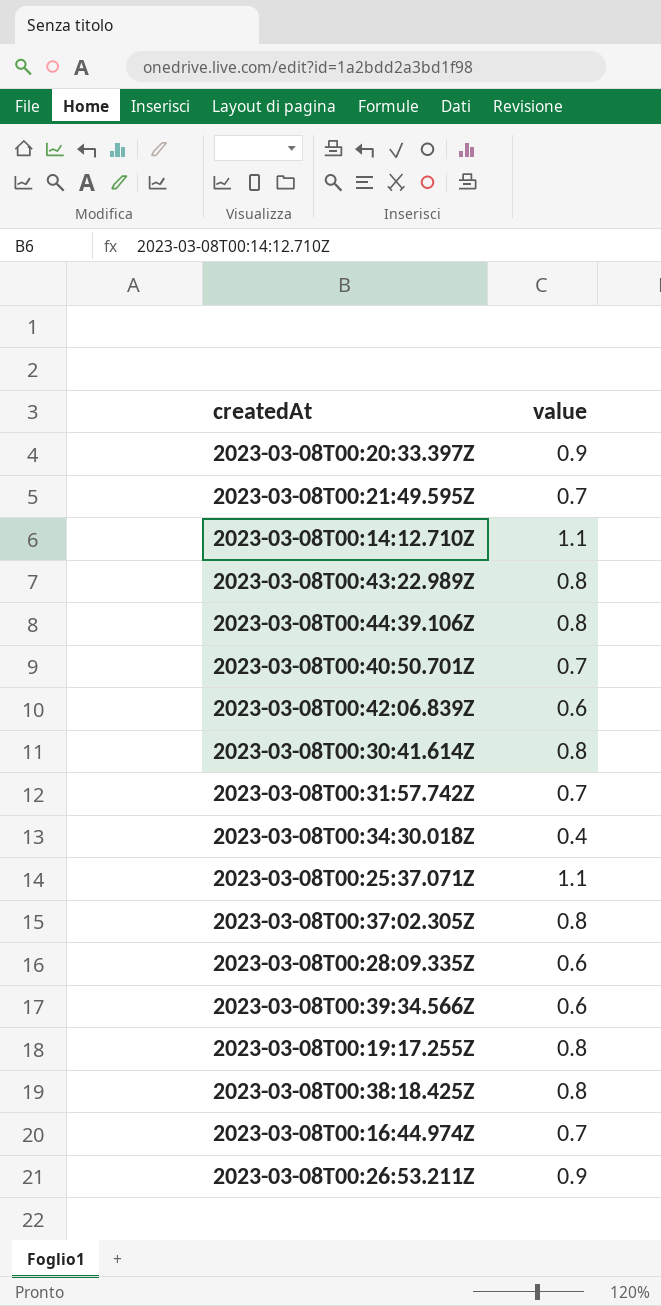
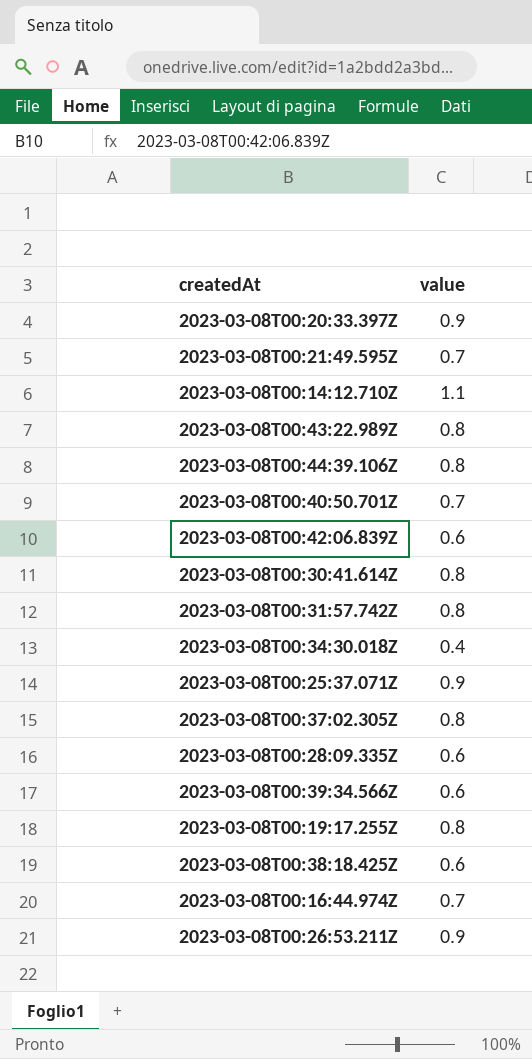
2023-03-08T00:31:57.742Z | value: 0.7 -> 0.8
2023-03-08T00:25:37.071Z | value: 1.1 -> 0.9
2023-03-08T00:38:18.425Z | value: 0.8 -> 0.6

